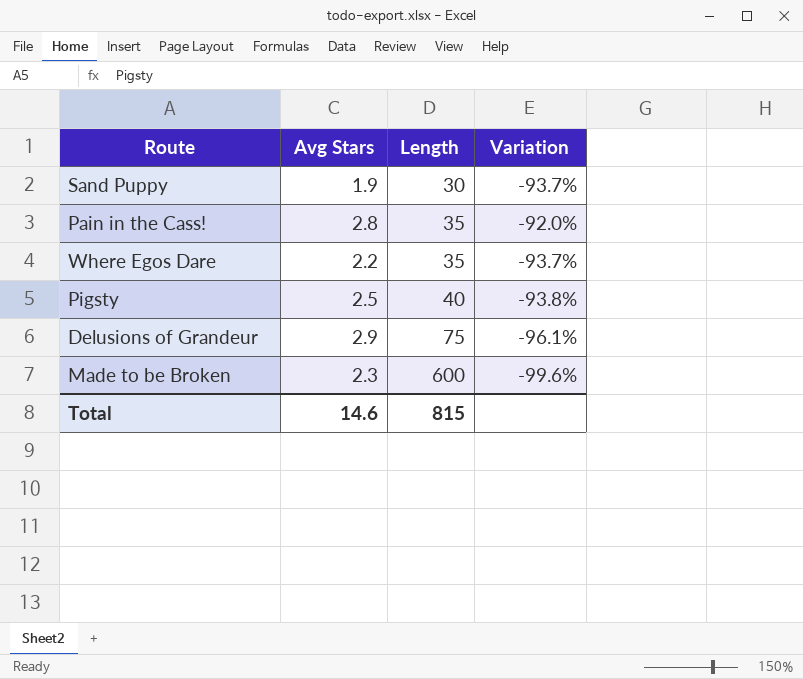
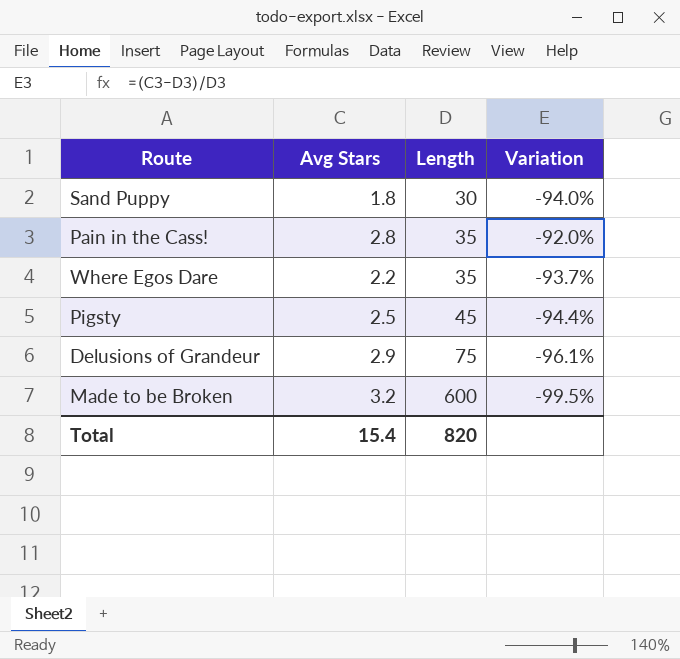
Sand Puppy | Avg Stars: 1.9 -> 1.8
Sand Puppy | Variation: -93.7% -> -94.0%
Pigsty | Length: 40 -> 45
Pigsty | Variation: -93.8% -> -94.4%
Made to be Broken | Avg Stars: 2.3 -> 3.2
Made to be Broken | Variation: -99.6% -> -99.5%
Total | Avg Stars: 14.6 -> 15.4
Total | Length: 815 -> 820

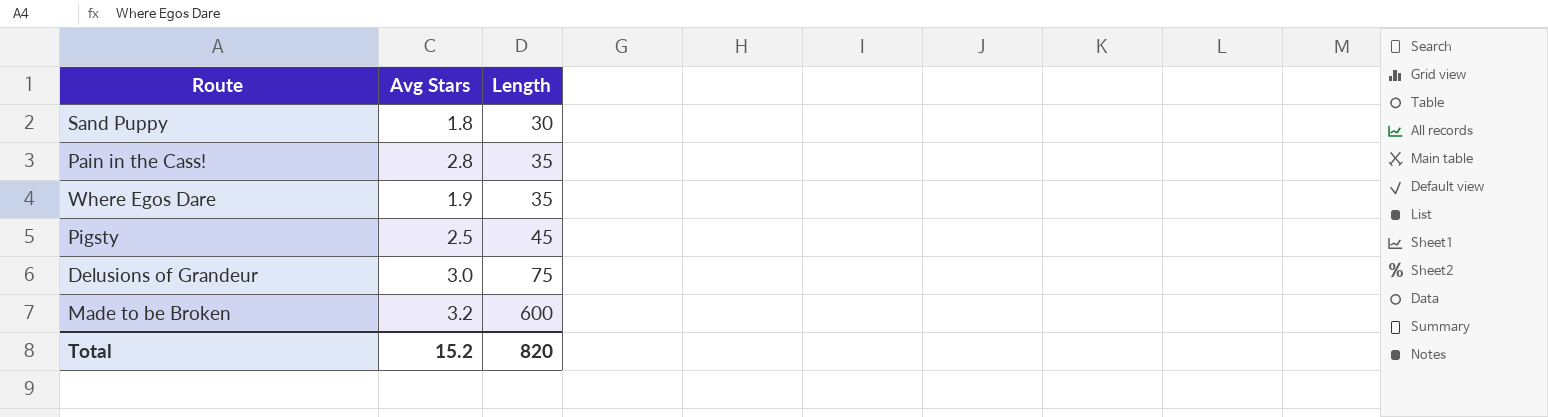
column Variation | formula: ([Avg Stars] - [Length]) / [Length] -> none
Where Egos Dare | Avg Stars: 2.2 -> 1.9
Delusions of Grandeur | Avg Stars: 2.9 -> 3.0
Total | Avg Stars: 15.4 -> 15.2

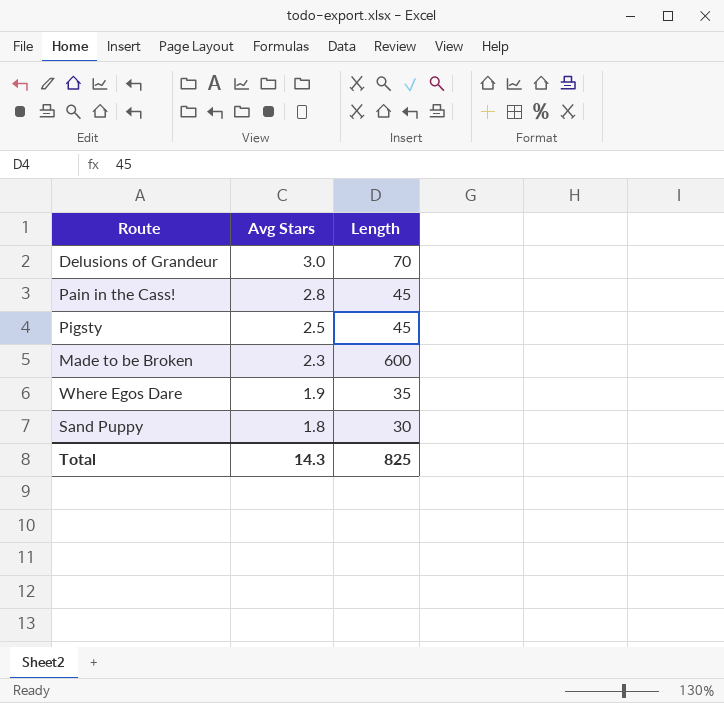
row order: Length ascending -> Avg Stars descending
Delusions of Grandeur | Length: 75 -> 70
Pain in the Cass! | Length: 35 -> 45
Made to be Broken | Avg Stars: 3.2 -> 2.3
Total | Avg Stars: 15.2 -> 14.3
Total | Length: 820 -> 825

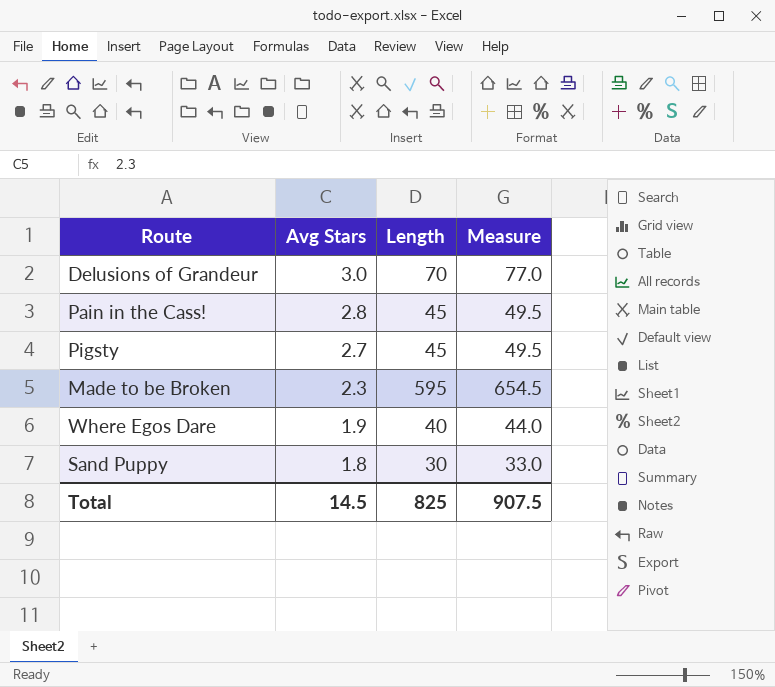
column Measure | formula: none -> [Length] * 1.1
Pigsty | Avg Stars: 2.5 -> 2.7
Made to be Broken | Length: 600 -> 595
Where Egos Dare | Length: 35 -> 40
Total | Avg Stars: 14.3 -> 14.5

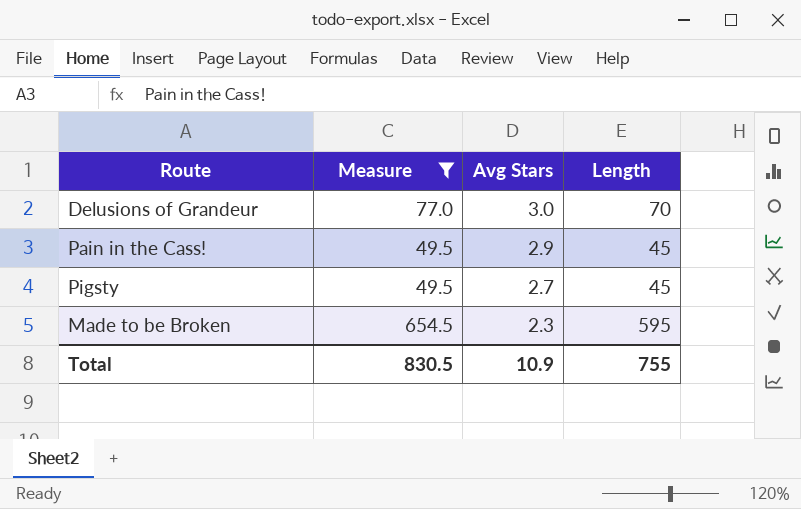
filter: none -> Measure >= 49.5
column Measure | position: 4 -> 2
Pain in the Cass! | Avg Stars: 2.8 -> 2.9
Total | Measure: 907.5 -> 830.5
Total | Avg Stars: 14.5 -> 10.9
Total | Length: 825 -> 755

